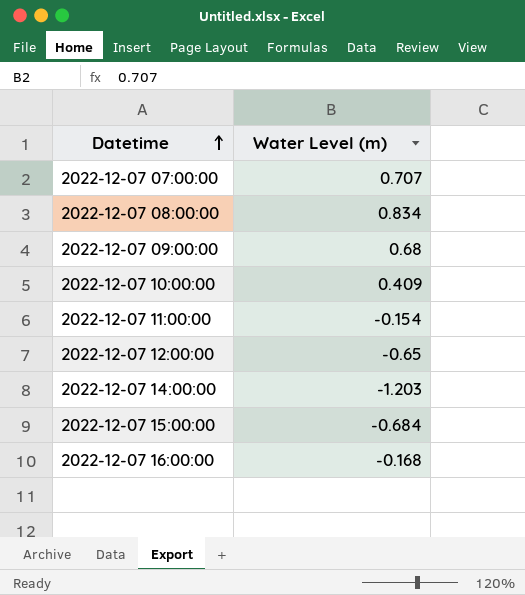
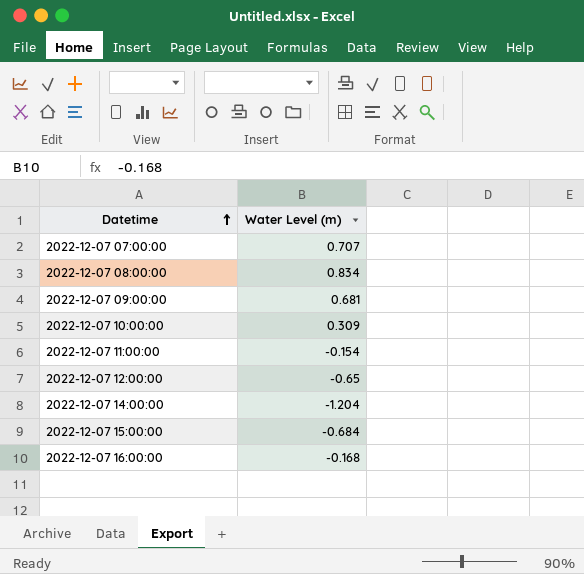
2022-12-07 09:00:00 | Water Level (m): 0.68 -> 0.681
2022-12-07 10:00:00 | Water Level (m): 0.409 -> 0.309
2022-12-07 14:00:00 | Water Level (m): -1.203 -> -1.204

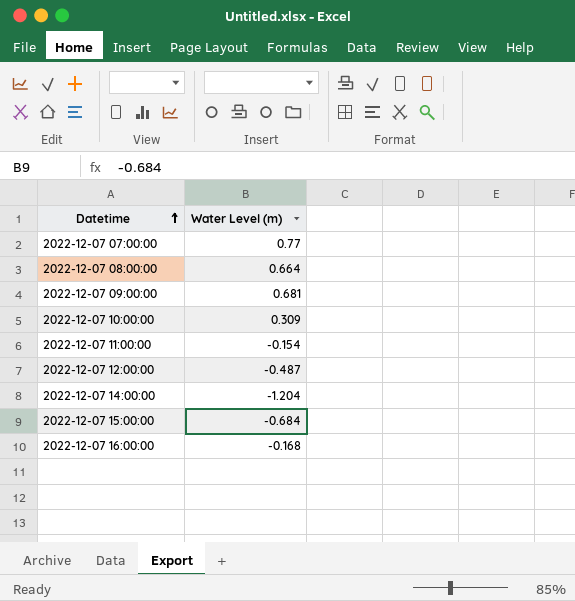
2022-12-07 07:00:00 | Water Level (m): 0.707 -> 0.77
2022-12-07 08:00:00 | Water Level (m): 0.834 -> 0.664
2022-12-07 12:00:00 | Water Level (m): -0.65 -> -0.487

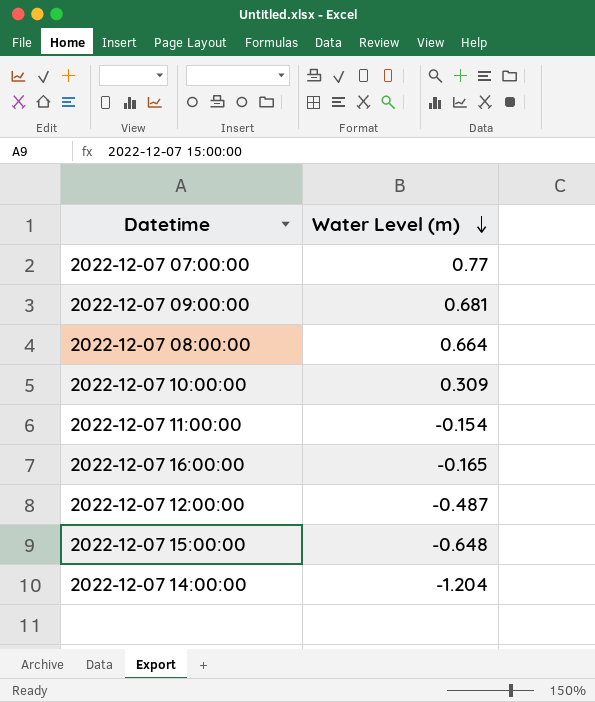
row order: Datetime ascending -> Water Level (m) descending
2022-12-07 16:00:00 | Water Level (m): -0.168 -> -0.165
2022-12-07 15:00:00 | Water Level (m): -0.684 -> -0.648

